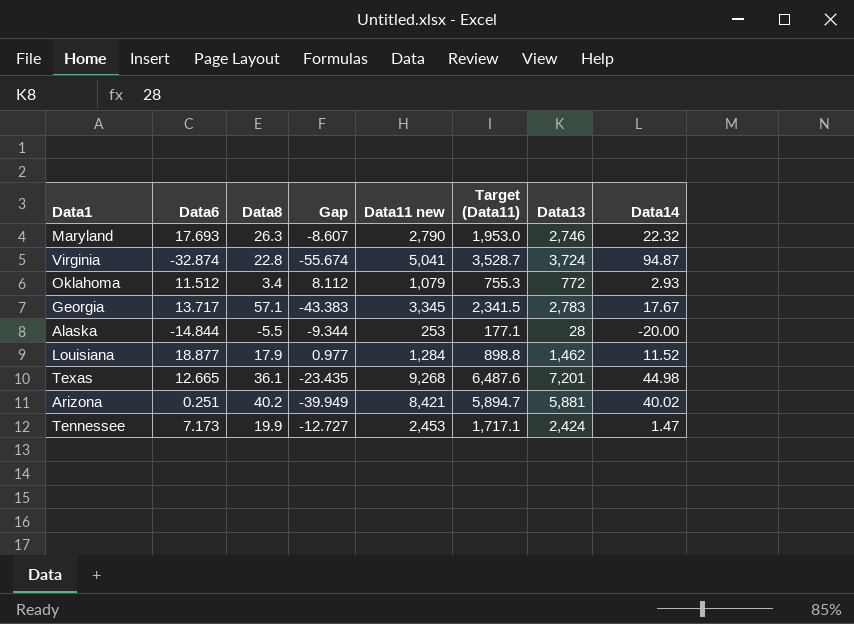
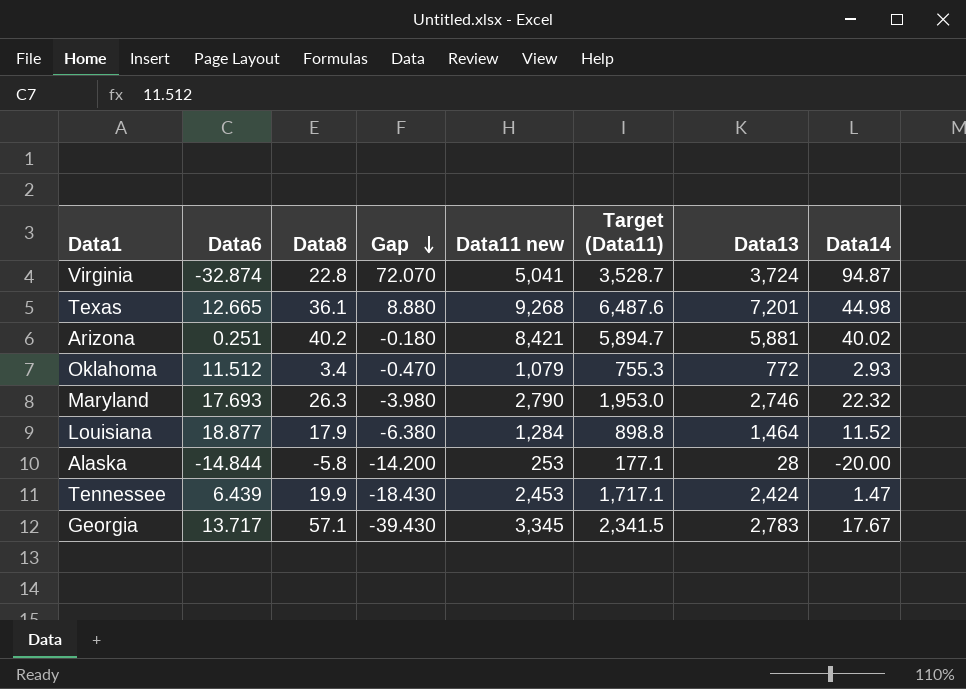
row order: none -> Gap descending
column Gap | formula: [Data6] - [Data8] -> [Data14] - [Data8]
Louisiana | Data13: 1,462 -> 1,464
Alaska | Data8: -5.5 -> -5.8
Tennessee | Data6: 7.173 -> 6.439

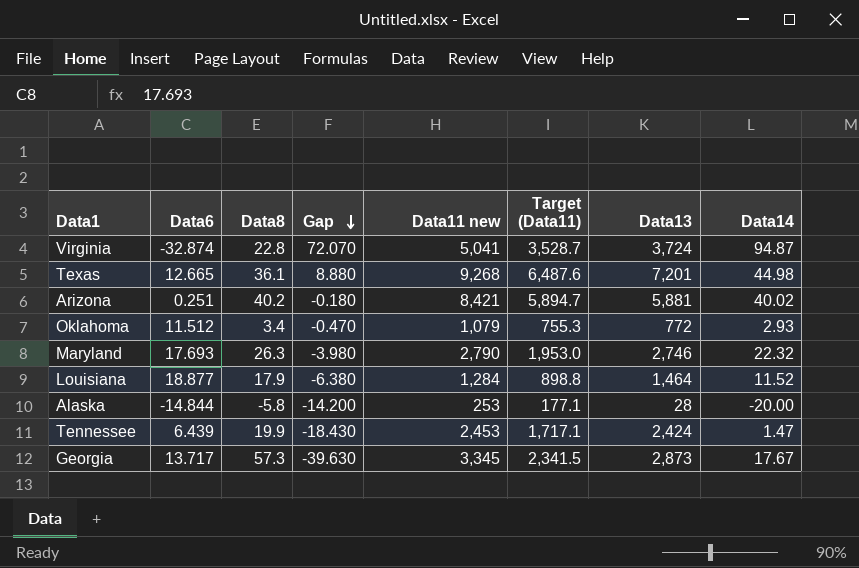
Georgia | Data8: 57.1 -> 57.3
Georgia | Gap: -39.430 -> -39.630
Georgia | Data13: 2,783 -> 2,873

